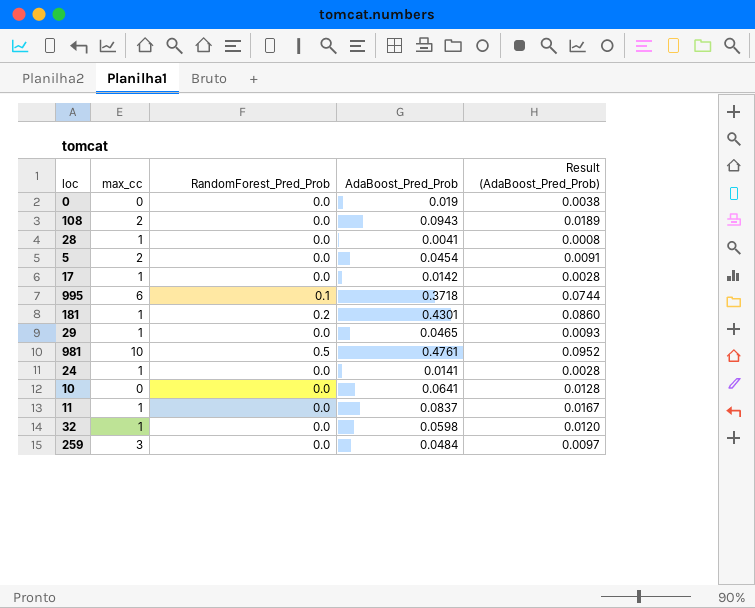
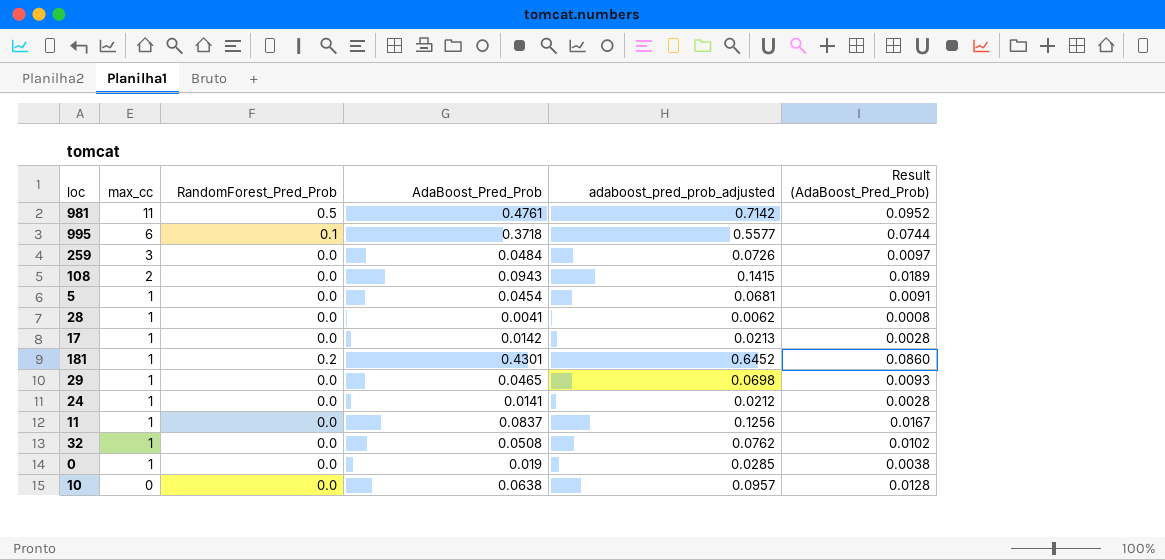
row order: none -> max_cc descending
column adaboost_pred_prob_adjusted | formula: none -> [AdaBoost_Pred_Prob] * 1.5
981 | max_cc: 10 -> 11
5 | max_cc: 2 -> 1
32 | AdaBoost_Pred_Prob: 0.0598 -> 0.0508
32 | Result (AdaBoost_Pred_Prob): 0.0120 -> 0.0102
0 | max_cc: 0 -> 1
10 | AdaBoost_Pred_Prob: 0.0641 -> 0.0638

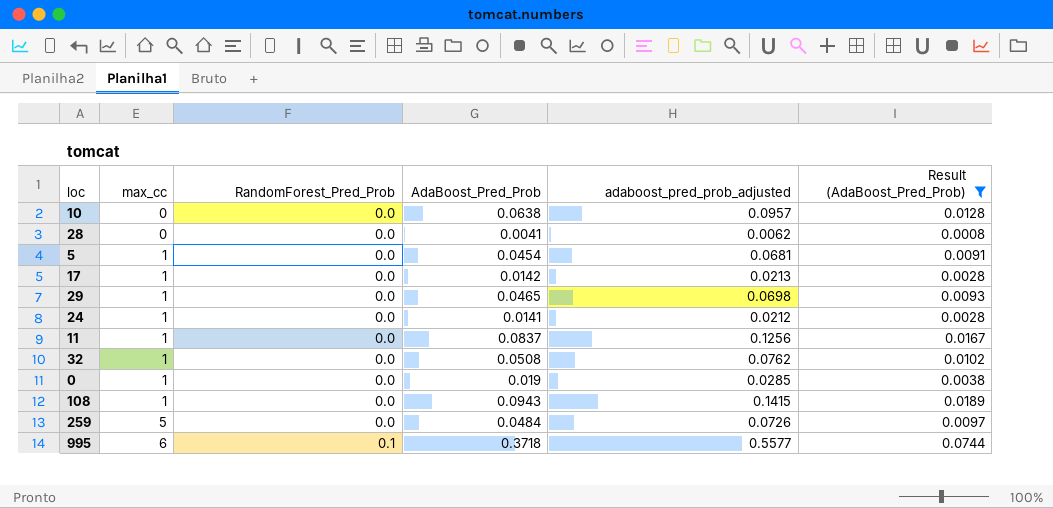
filter: none -> Result (AdaBoost_Pred_Prob) <= 0.0744
row order: max_cc descending -> max_cc ascending
28 | max_cc: 1 -> 0
108 | max_cc: 2 -> 1
259 | max_cc: 3 -> 5

